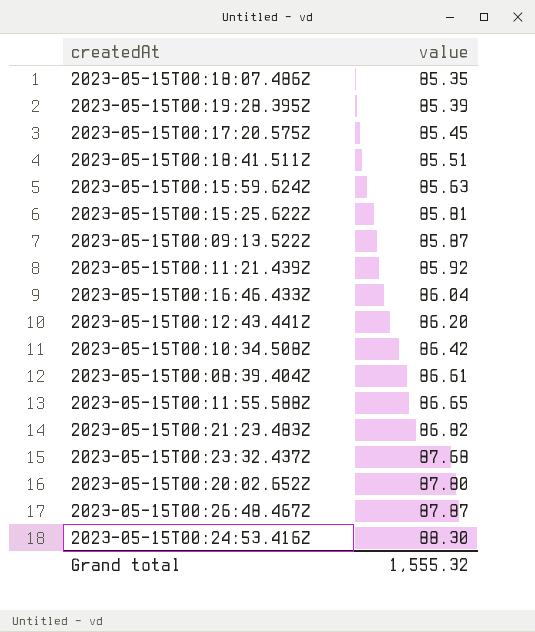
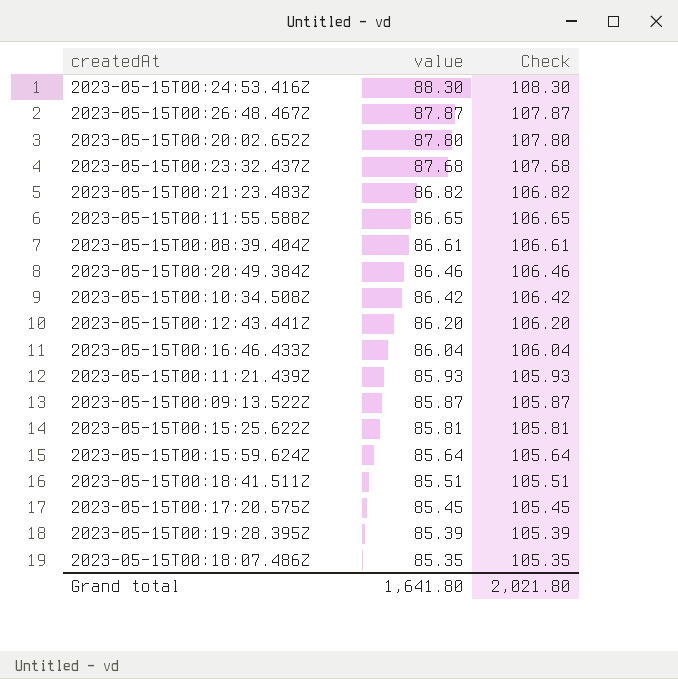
row order: value ascending -> value descending
column Check | formula: none -> [value] + 20
row 2023-05-15T00:20:49.384Z: none -> 86.46 | 106.46
2023-05-15T00:11:21.439Z | value: 85.92 -> 85.93
2023-05-15T00:15:59.624Z | value: 85.63 -> 85.64
Grand total | value: 1,555.32 -> 1,641.80

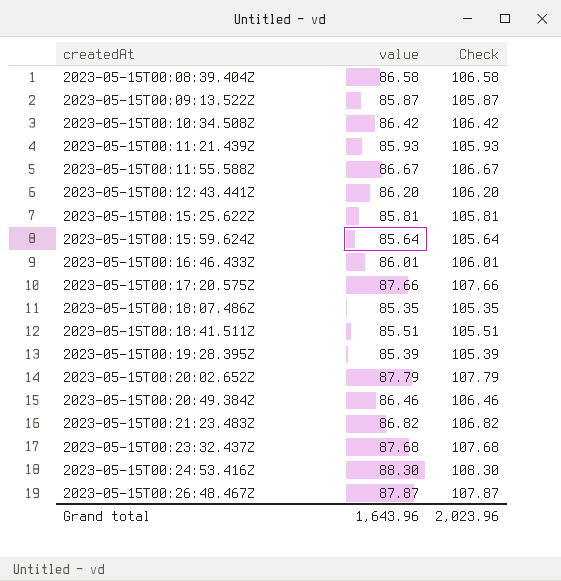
row order: value descending -> createdAt ascending
2023-05-15T00:08:39.404Z | value: 86.61 -> 86.58
2023-05-15T00:08:39.404Z | Check: 106.61 -> 106.58
2023-05-15T00:11:55.588Z | value: 86.65 -> 86.67
2023-05-15T00:11:55.588Z | Check: 106.65 -> 106.67
2023-05-15T00:16:46.433Z | value: 86.04 -> 86.01
2023-05-15T00:16:46.433Z | Check: 106.04 -> 106.01
2023-05-15T00:17:20.575Z | value: 85.45 -> 87.66
2023-05-15T00:17:20.575Z | Check: 105.45 -> 107.66
2023-05-15T00:20:02.652Z | value: 87.80 -> 87.79
2023-05-15T00:20:02.652Z | Check: 107.80 -> 107.79
Grand total | value: 1,641.80 -> 1,643.96
Grand total | Check: 2,021.80 -> 2,023.96

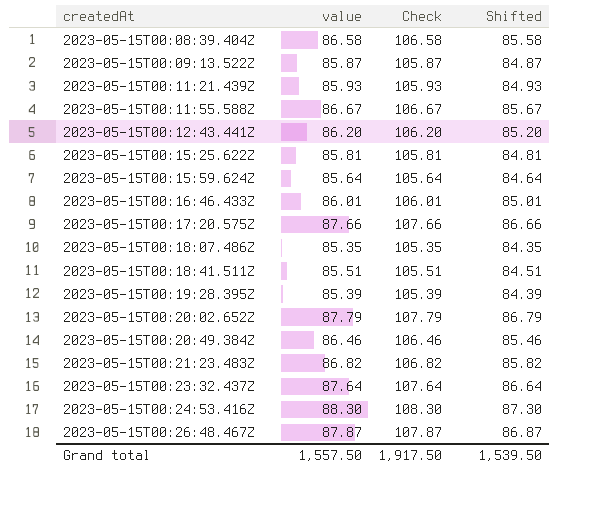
column Shifted | formula: none -> [value] - 1
row 2023-05-15T00:10:34.508Z: 86.42 | 106.42 -> none
2023-05-15T00:23:32.437Z | value: 87.68 -> 87.64
2023-05-15T00:23:32.437Z | Check: 107.68 -> 107.64
Grand total | value: 1,643.96 -> 1,557.50
Grand total | Check: 2,023.96 -> 1,917.50

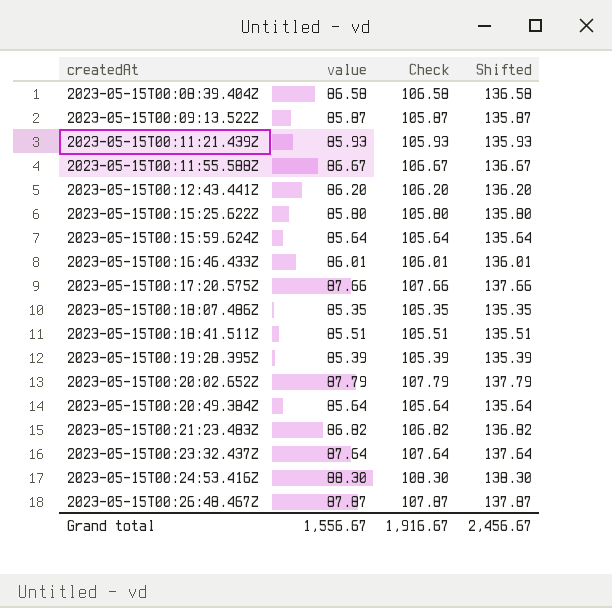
column Shifted | formula: [value] - 1 -> [value] + 50
2023-05-15T00:15:25.622Z | value: 85.81 -> 85.80
2023-05-15T00:15:25.622Z | Check: 105.81 -> 105.80
2023-05-15T00:20:49.384Z | value: 86.46 -> 85.64
2023-05-15T00:20:49.384Z | Check: 106.46 -> 105.64
Grand total | value: 1,557.50 -> 1,556.67
Grand total | Check: 1,917.50 -> 1,916.67
Grand total | Shifted: 1,539.50 -> 2,456.67

